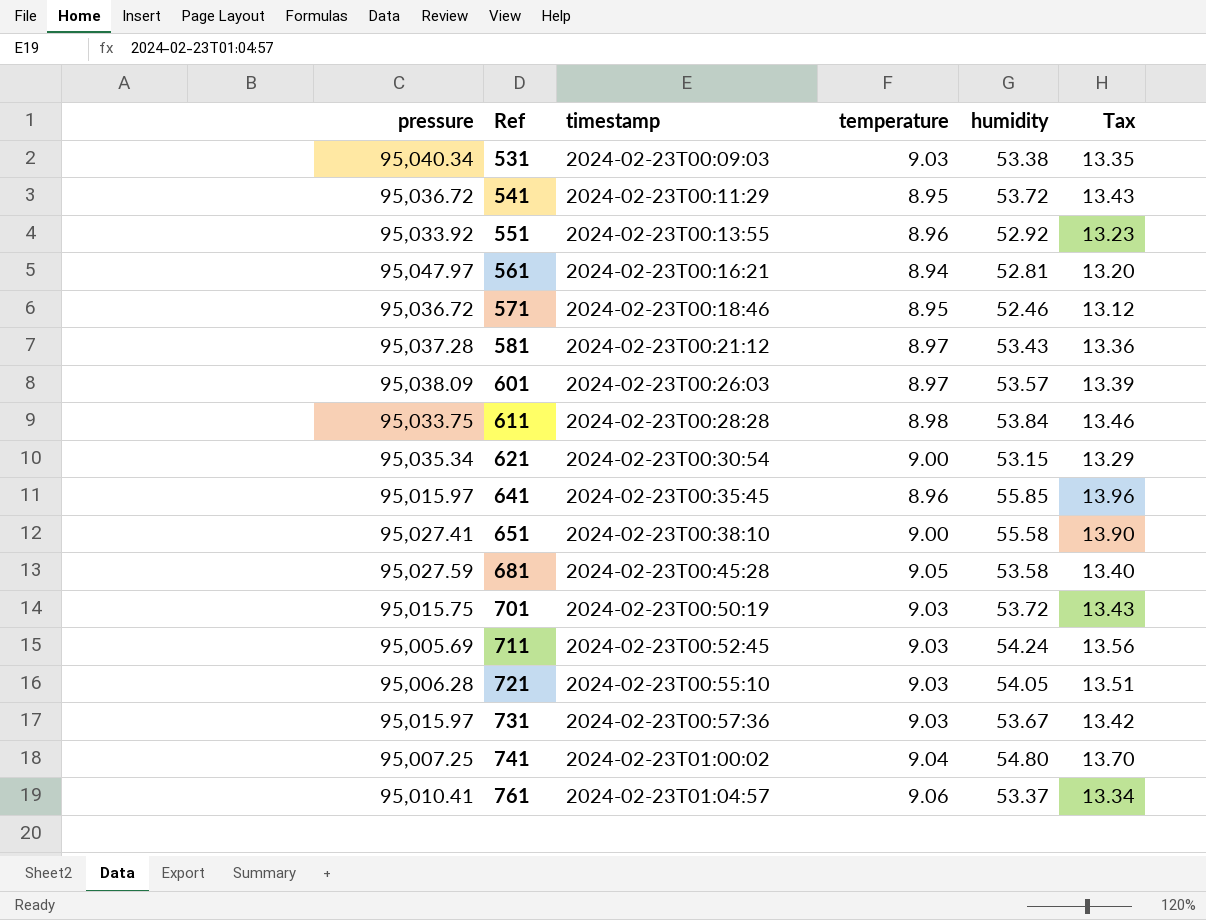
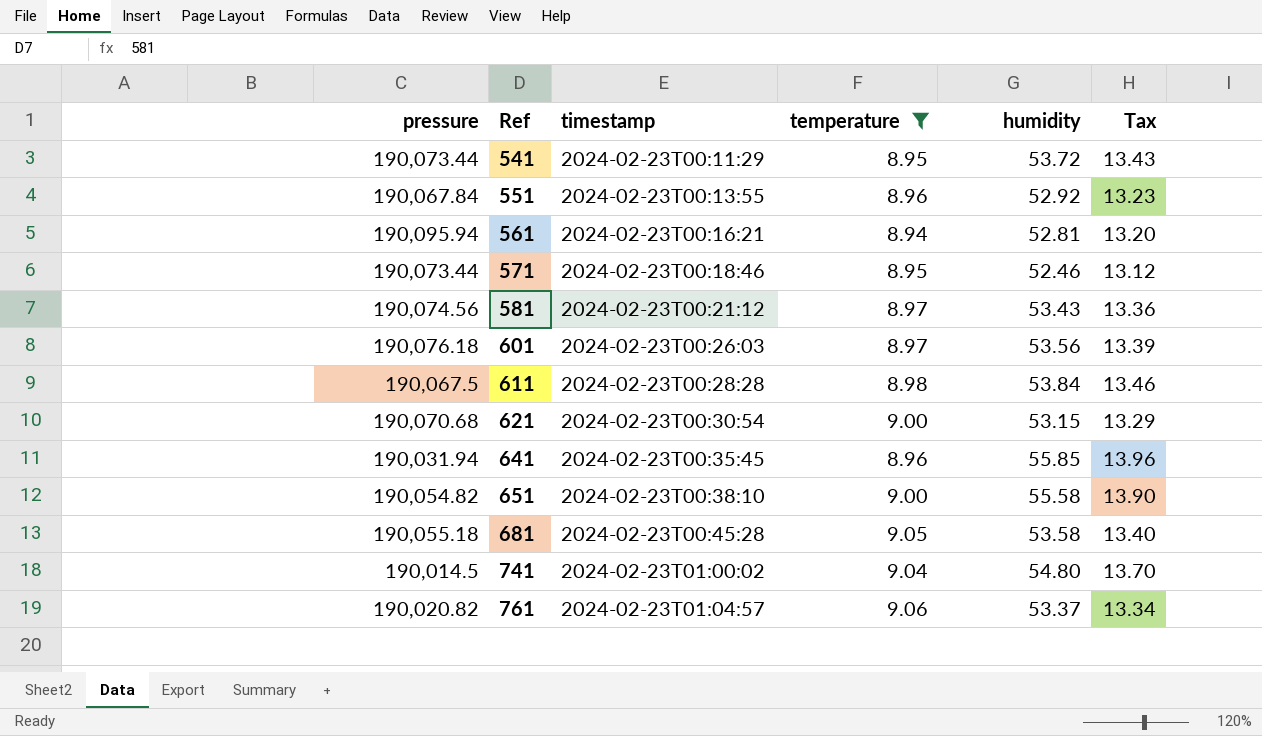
filter: none -> temperature != 9.03
541 | pressure: 95,036.72 -> 190,073.44
551 | pressure: 95,033.92 -> 190,067.84
561 | pressure: 95,047.97 -> 190,095.94
571 | pressure: 95,036.72 -> 190,073.44
581 | pressure: 95,037.28 -> 190,074.56
601 | pressure: 95,038.09 -> 190,076.18
601 | humidity: 53.57 -> 53.56
611 | pressure: 95,033.75 -> 190,067.5
621 | pressure: 95,035.34 -> 190,070.68
641 | pressure: 95,015.97 -> 190,031.94
651 | pressure: 95,027.41 -> 190,054.82
681 | pressure: 95,027.59 -> 190,055.18
741 | pressure: 95,007.25 -> 190,014.5
761 | pressure: 95,010.41 -> 190,020.82

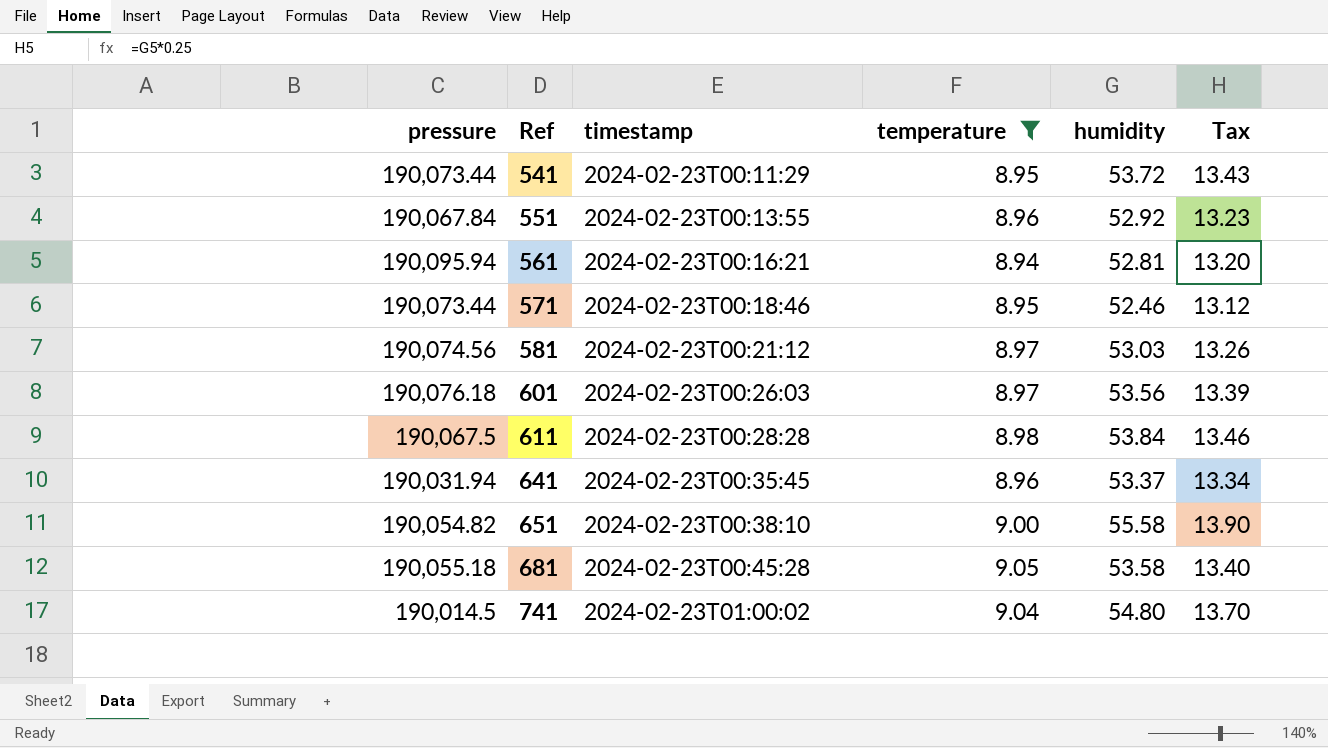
row 621: 190,070.68 | 2024-02-23T00:30:54 | 9.00 | 53.15 | 13.29 -> none
row 761: 190,020.82 | 2024-02-23T01:04:57 | 9.06 | 53.37 | 13.34 -> none
581 | humidity: 53.43 -> 53.03
581 | Tax: 13.36 -> 13.26
641 | humidity: 55.85 -> 53.37
641 | Tax: 13.96 -> 13.34

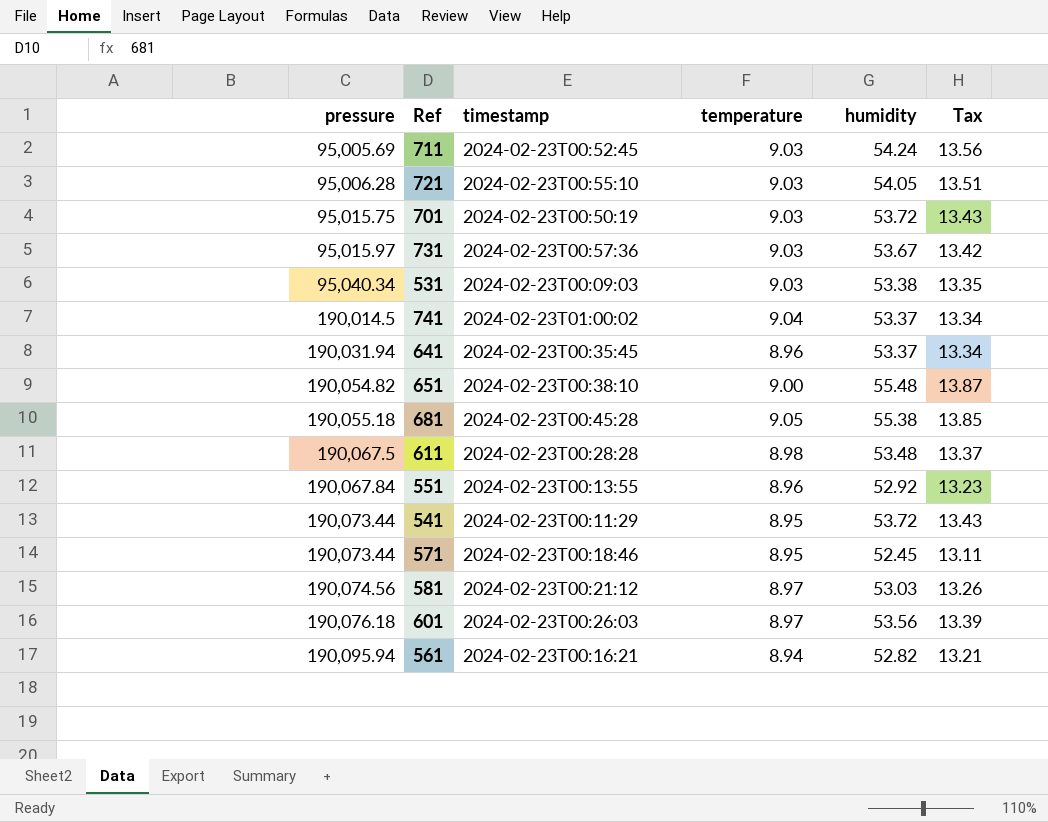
filter: temperature != 9.03 -> none
row order: Ref ascending -> pressure ascending
741 | humidity: 54.80 -> 53.37
741 | Tax: 13.70 -> 13.34
651 | humidity: 55.58 -> 55.48
651 | Tax: 13.90 -> 13.87
681 | humidity: 53.58 -> 55.38
681 | Tax: 13.40 -> 13.85
611 | humidity: 53.84 -> 53.48
611 | Tax: 13.46 -> 13.37
571 | humidity: 52.46 -> 52.45
571 | Tax: 13.12 -> 13.11
561 | humidity: 52.81 -> 52.82
561 | Tax: 13.20 -> 13.21

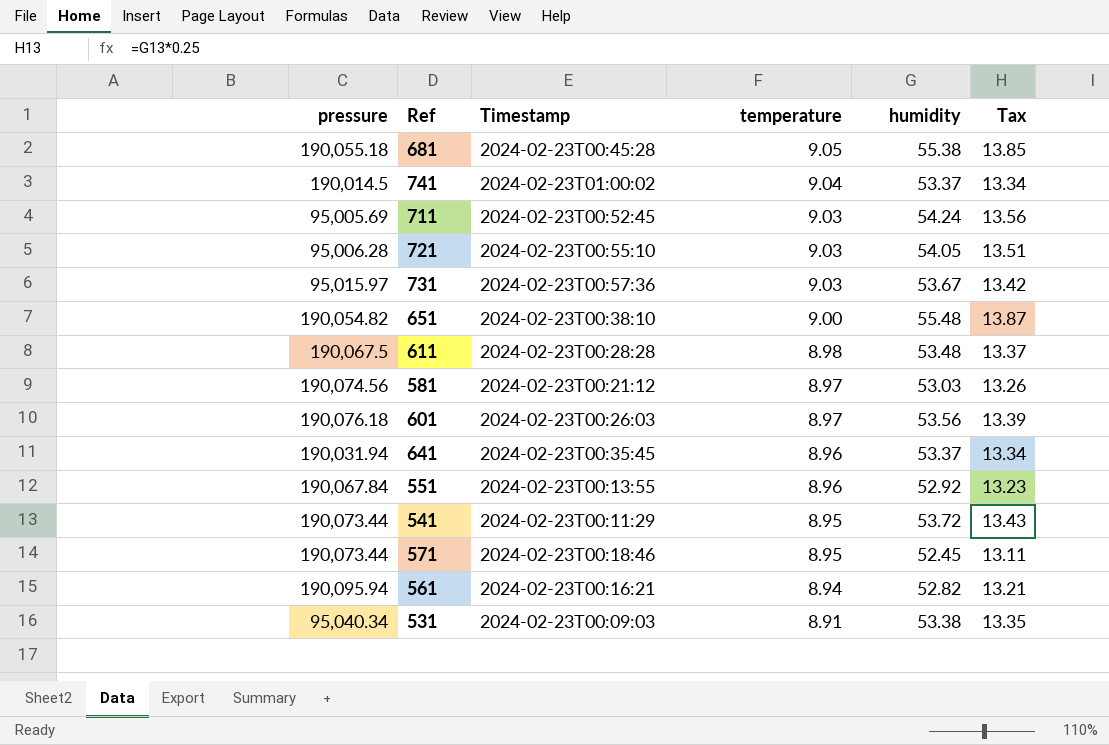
row order: pressure ascending -> temperature descending
column name: timestamp -> Timestamp
row 701: 95,015.75 | 2024-02-23T00:50:19 | 9.03 | 53.72 | 13.43 -> none
531 | temperature: 9.03 -> 8.91

